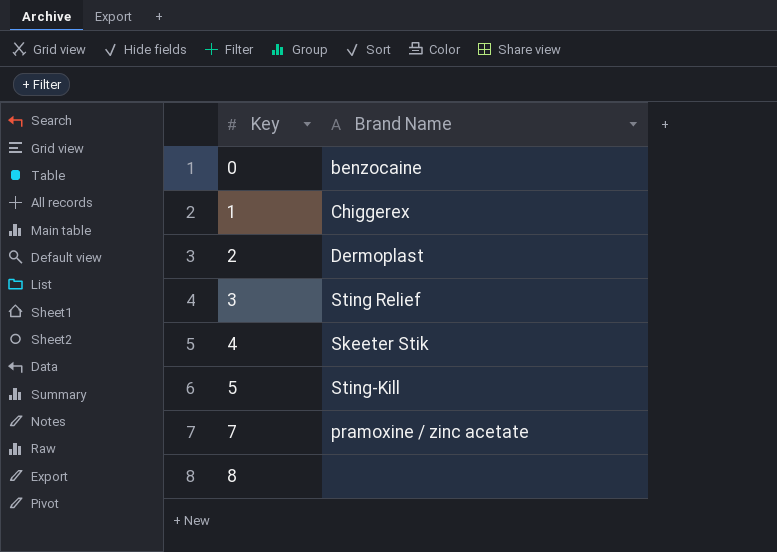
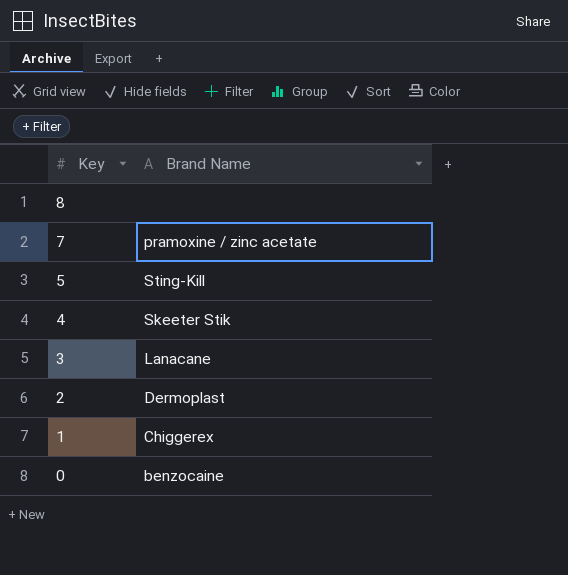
row order: Key ascending -> Key descending
3 | Brand Name: Sting Relief -> Lanacane

